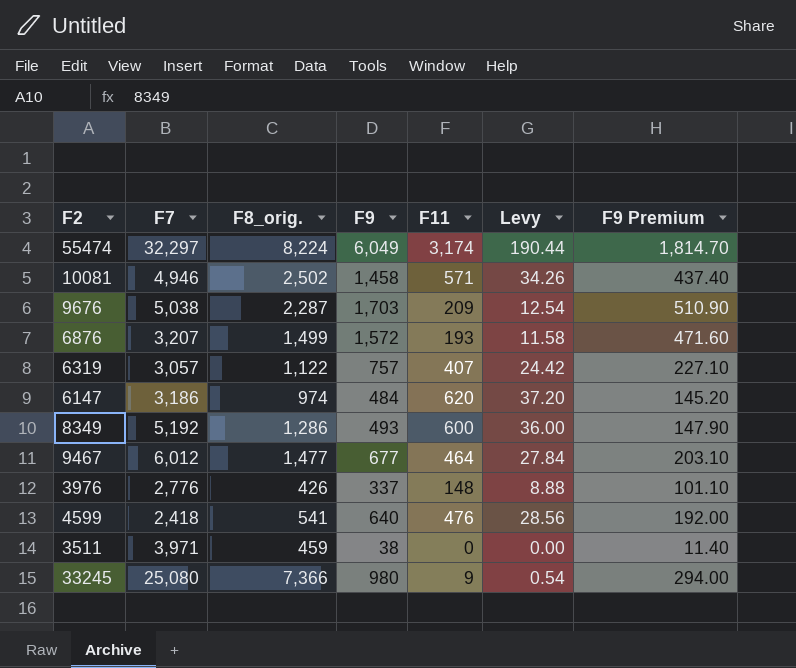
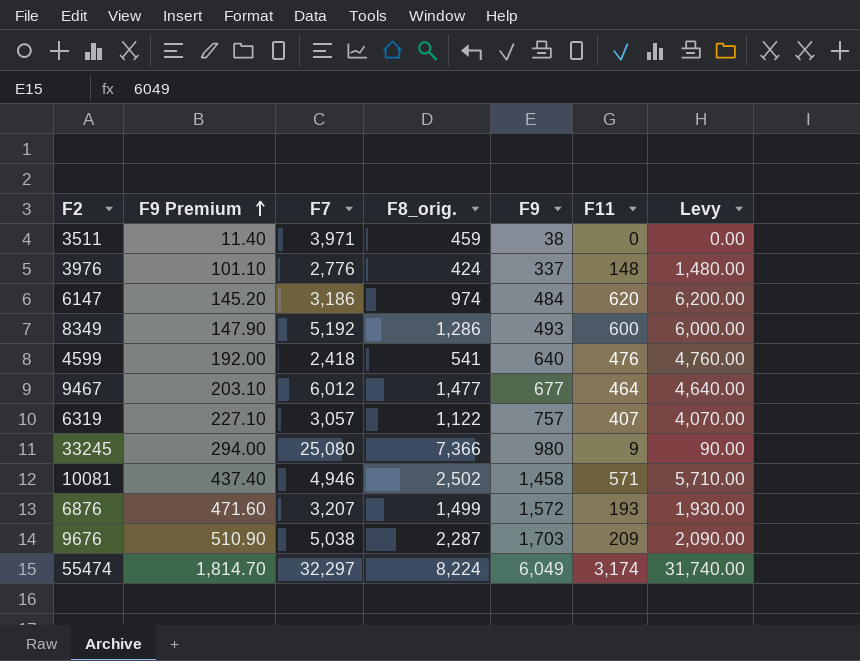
row order: none -> F9 Premium ascending
column F9 Premium | position: 7 -> 2
column Levy | formula: [F11] * 0.06 -> [F11] * 10
3976 | F8_orig.: 426 -> 424

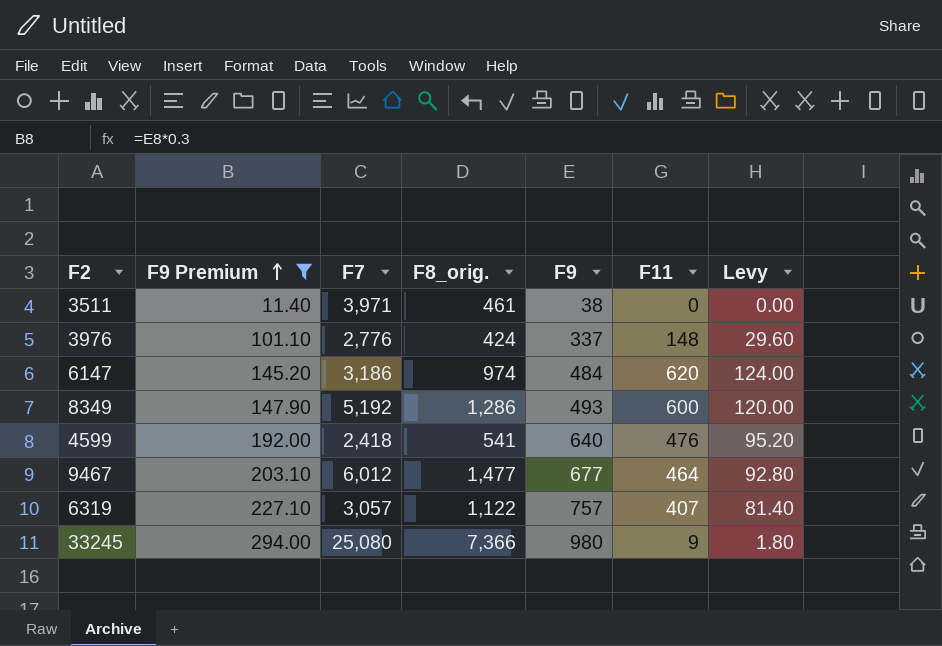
filter: none -> F9 Premium <= 294.00
column Levy | formula: [F11] * 10 -> [F11] * 0.2
3511 | F8_orig.: 459 -> 461

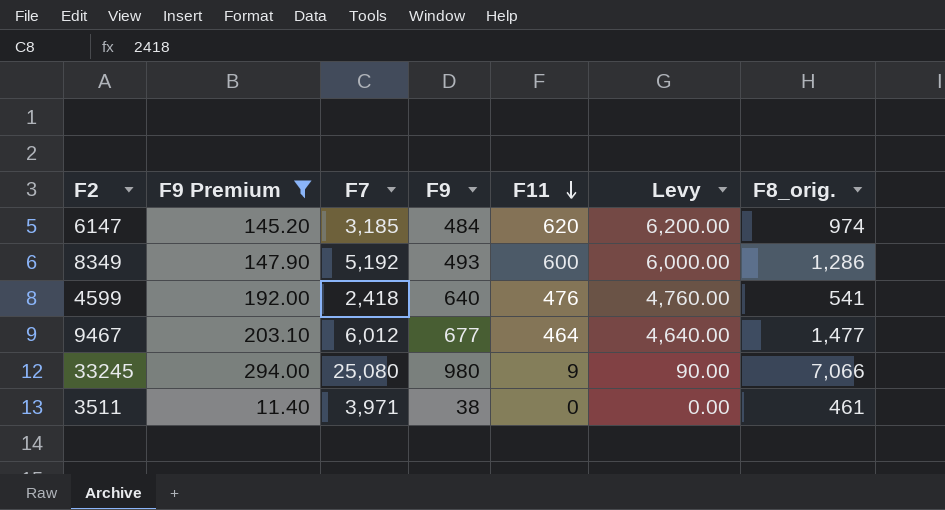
row order: F9 Premium ascending -> F11 descending
column Levy | formula: [F11] * 0.2 -> [F11] * 10
column F8_orig. | position: 4 -> 7
row 3976: 101.10 | 2,776 | 424 | 337 | 148 | 29.60 -> none
row 6319: 227.10 | 3,057 | 1,122 | 757 | 407 | 81.40 -> none
6147 | F7: 3,186 -> 3,185
33245 | F8_orig.: 7,366 -> 7,066

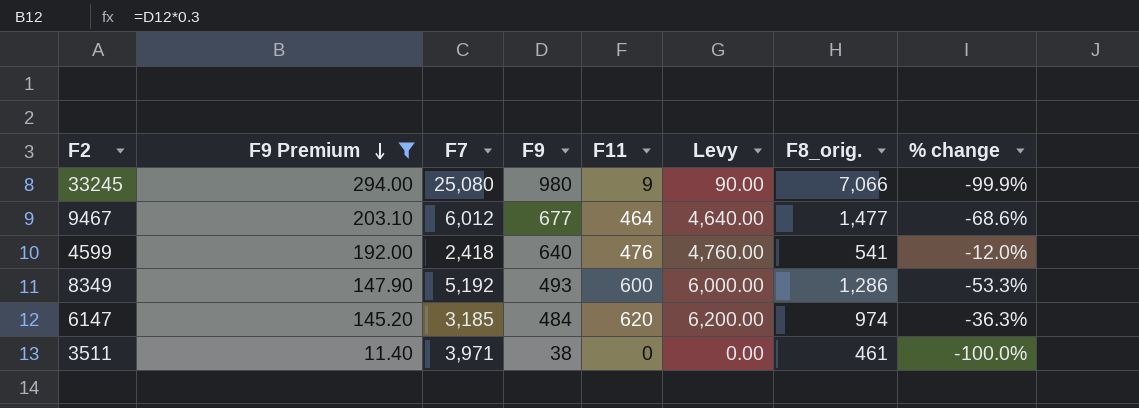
row order: F11 descending -> F9 Premium descending
column % change | formula: none -> ([F11] - [F8_orig.]) / [F8_orig.]

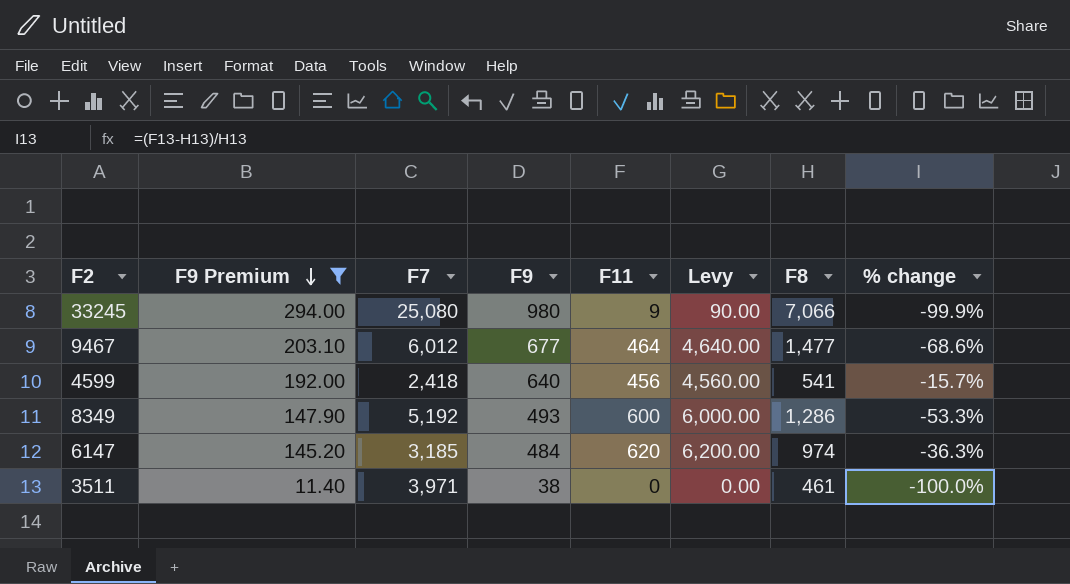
column name: F8_orig. -> F8
4599 | F11: 476 -> 456
4599 | Levy: 4,760.00 -> 4,560.00
4599 | % change: -12.0% -> -15.7%

